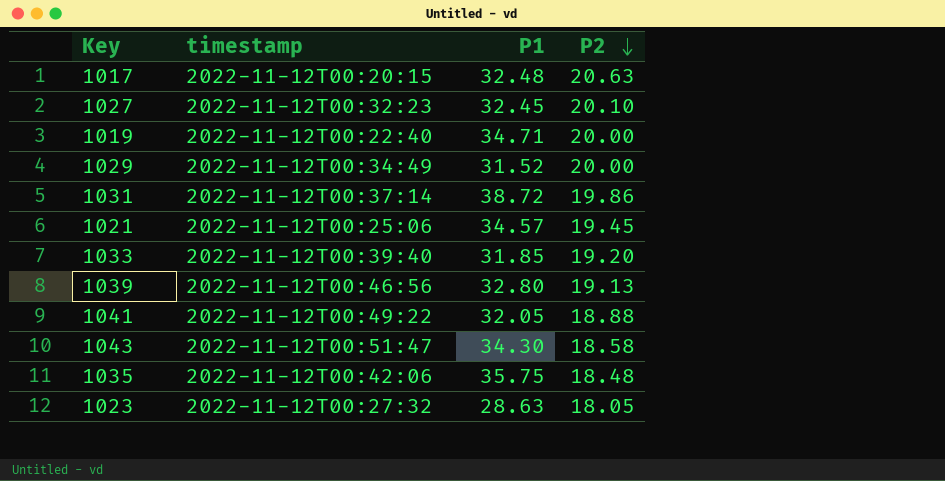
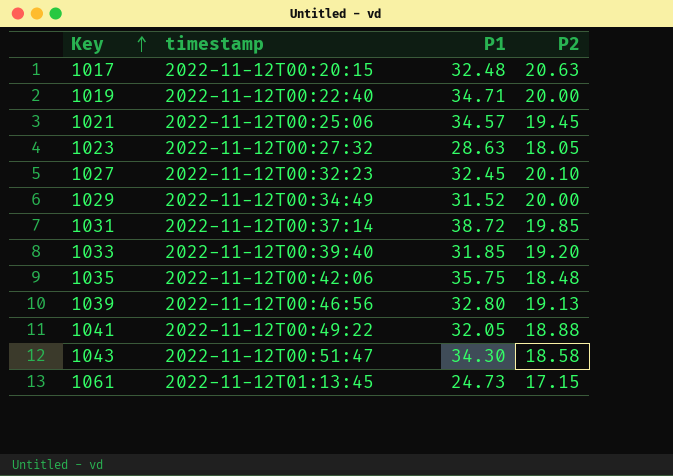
row order: P2 descending -> Key ascending
1031 | P2: 19.86 -> 19.85
row 1061: none -> 2022-11-12T01:13:45 | 24.73 | 17.15

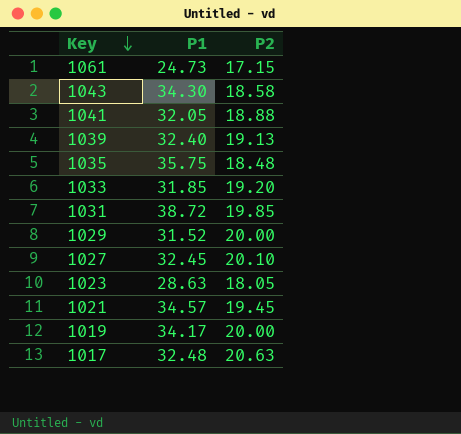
row order: Key ascending -> Key descending
column timestamp | position: 2 -> none
1039 | P1: 32.80 -> 32.40
1019 | P1: 34.71 -> 34.17

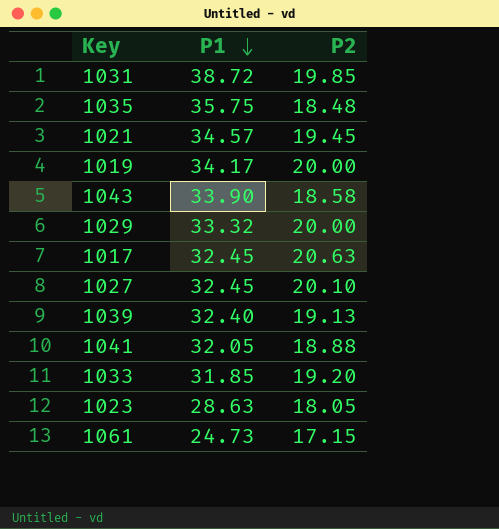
row order: Key descending -> P1 descending
1043 | P1: 34.30 -> 33.90
1029 | P1: 31.52 -> 33.32
1017 | P1: 32.48 -> 32.45

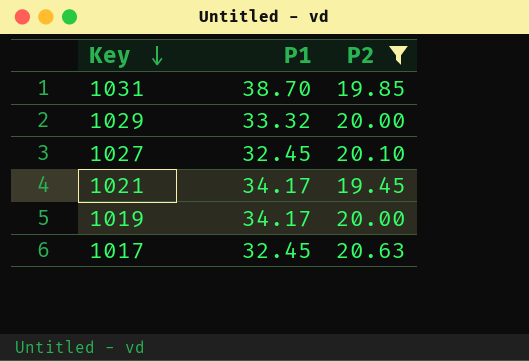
filter: none -> P2 >= 19.45
row order: P1 descending -> Key descending
1031 | P1: 38.72 -> 38.70
1021 | P1: 34.57 -> 34.17

